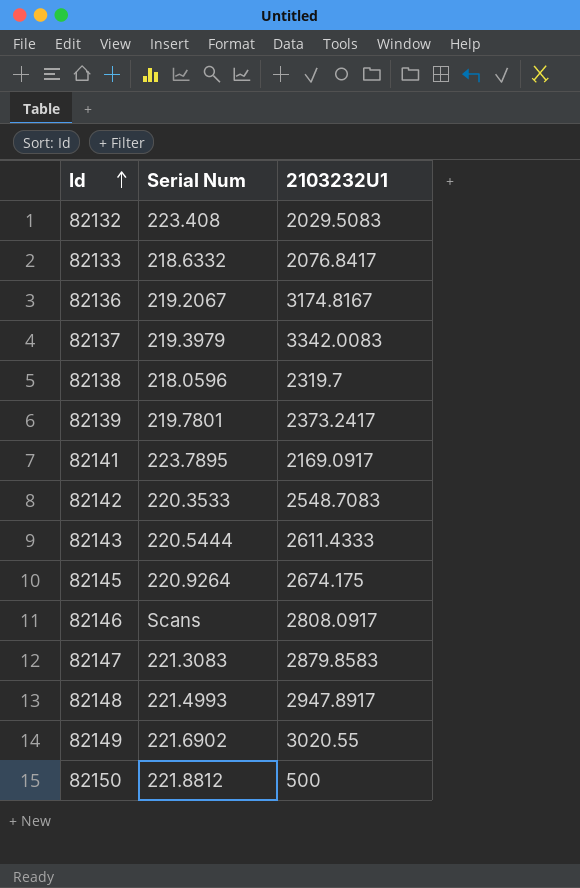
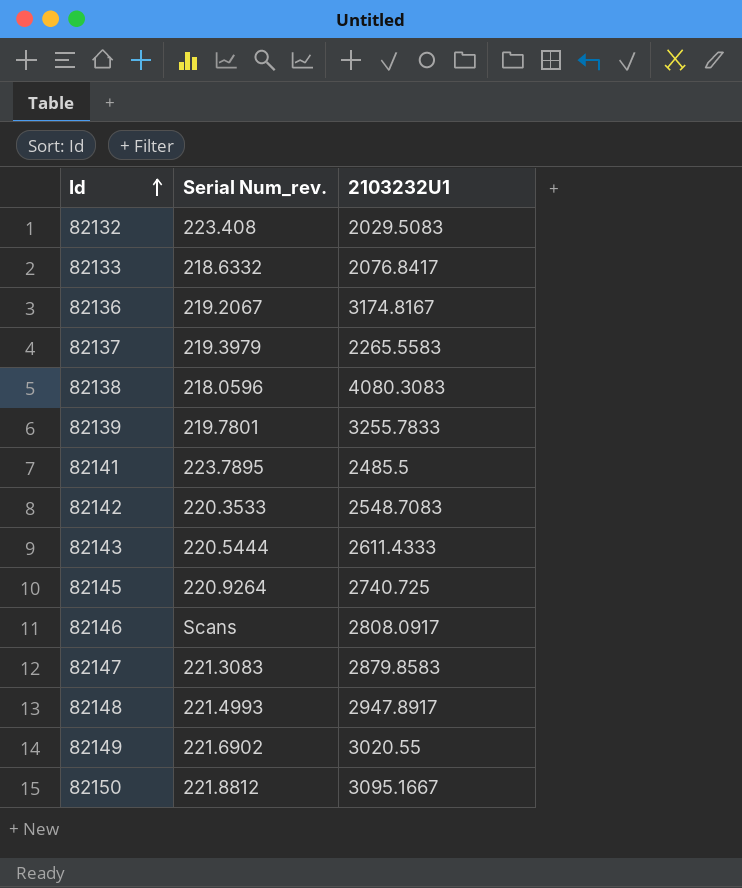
column name: Serial Num -> Serial Num_rev.
82137 | 2103232U1: 3342.0083 -> 2265.5583
82138 | 2103232U1: 2319.7 -> 4080.3083
82139 | 2103232U1: 2373.2417 -> 3255.7833
82141 | 2103232U1: 2169.0917 -> 2485.5
82145 | 2103232U1: 2674.175 -> 2740.725
82150 | 2103232U1: 500 -> 3095.1667

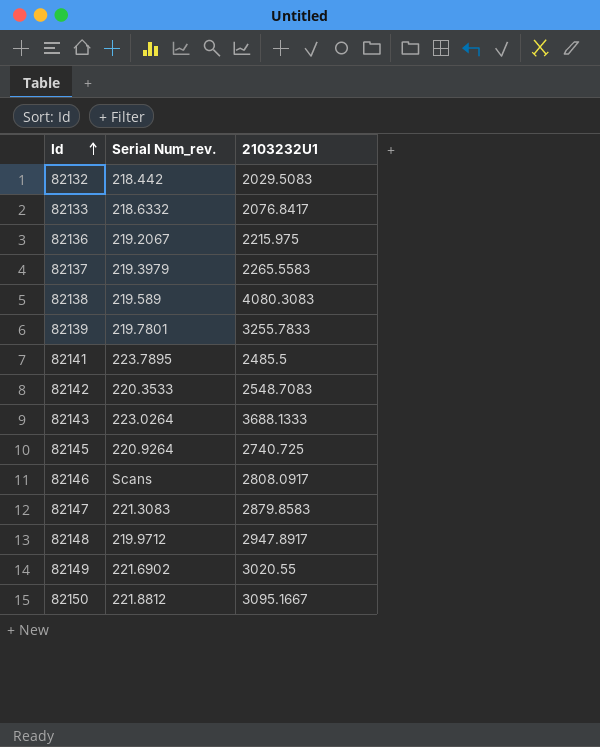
82132 | Serial Num_rev.: 223.408 -> 218.442
82136 | 2103232U1: 3174.8167 -> 2215.975
82138 | Serial Num_rev.: 218.0596 -> 219.589
82143 | Serial Num_rev.: 220.5444 -> 223.0264
82143 | 2103232U1: 2611.4333 -> 3688.1333
82148 | Serial Num_rev.: 221.4993 -> 219.9712

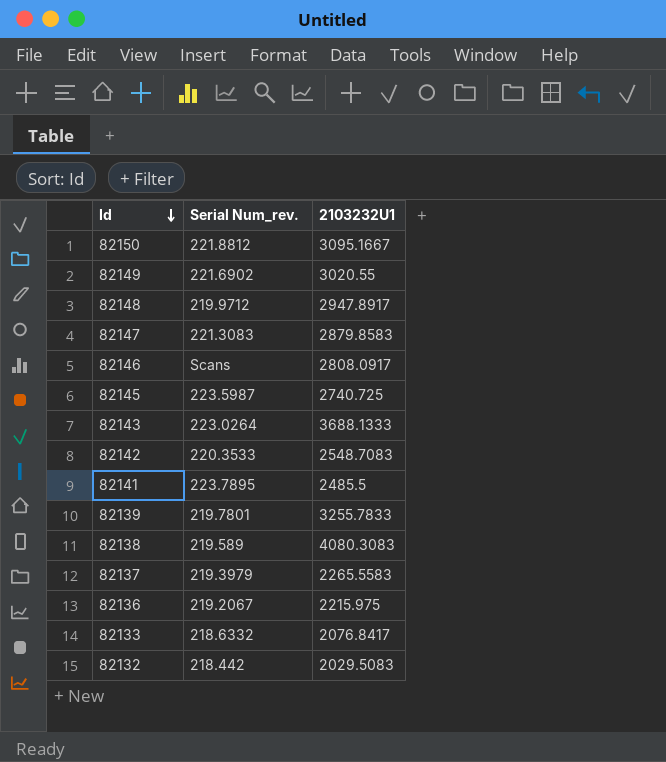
row order: Id ascending -> Id descending
82145 | Serial Num_rev.: 220.9264 -> 223.5987

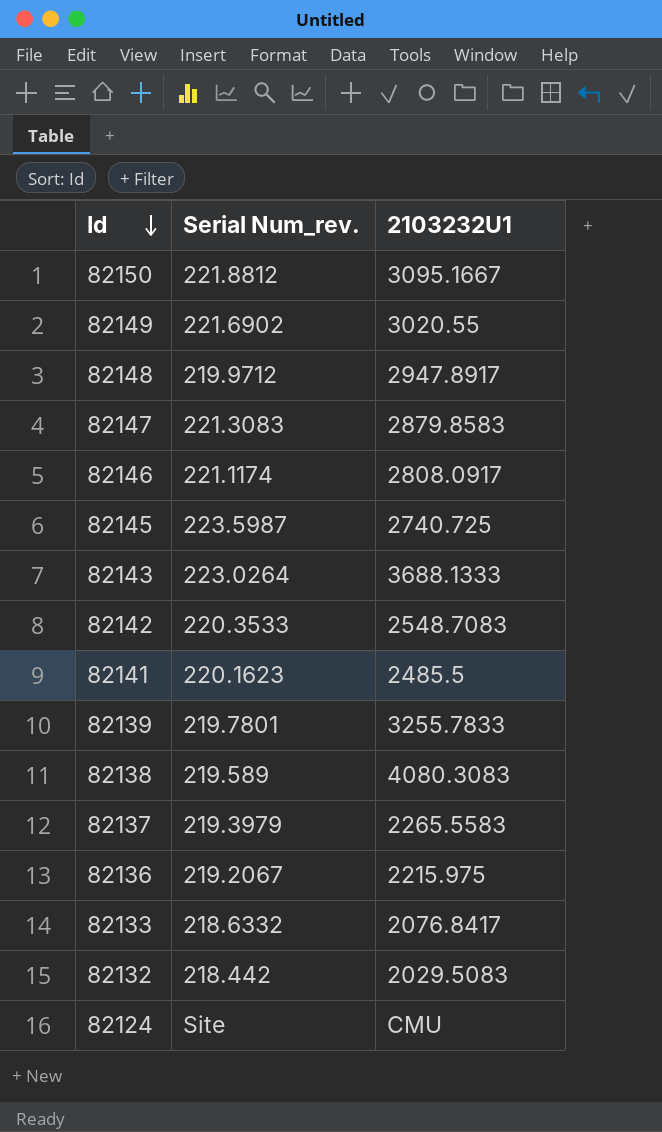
82146 | Serial Num_rev.: Scans -> 221.1174
82141 | Serial Num_rev.: 223.7895 -> 220.1623
row 82124: none -> Site | CMU

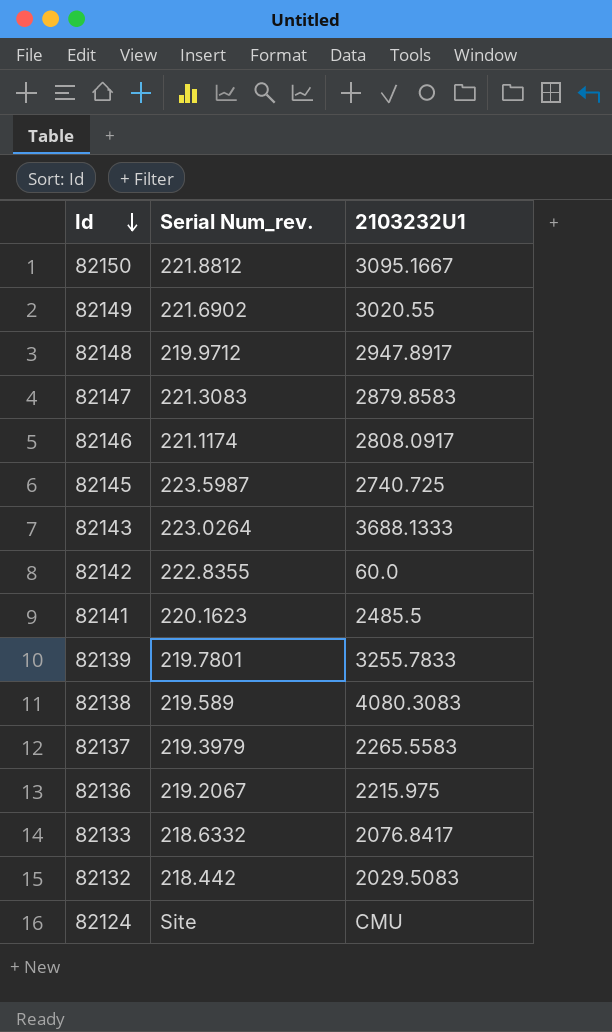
82142 | Serial Num_rev.: 220.3533 -> 222.8355
82142 | 2103232U1: 2548.7083 -> 60.0

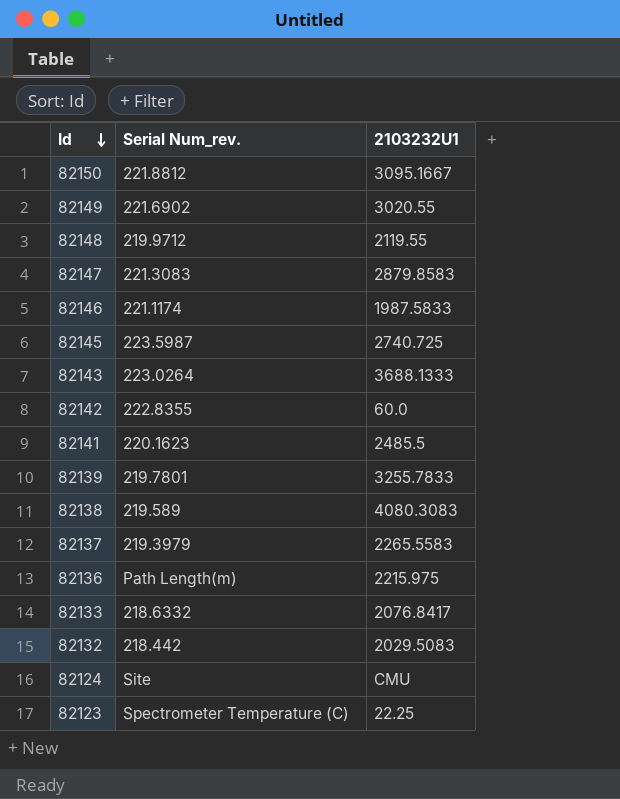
82148 | 2103232U1: 2947.8917 -> 2119.55
82146 | 2103232U1: 2808.0917 -> 1987.5833
82136 | Serial Num_rev.: 219.2067 -> Path Length(m)
row 82123: none -> Spectrometer Temperature (C) | 22.25

